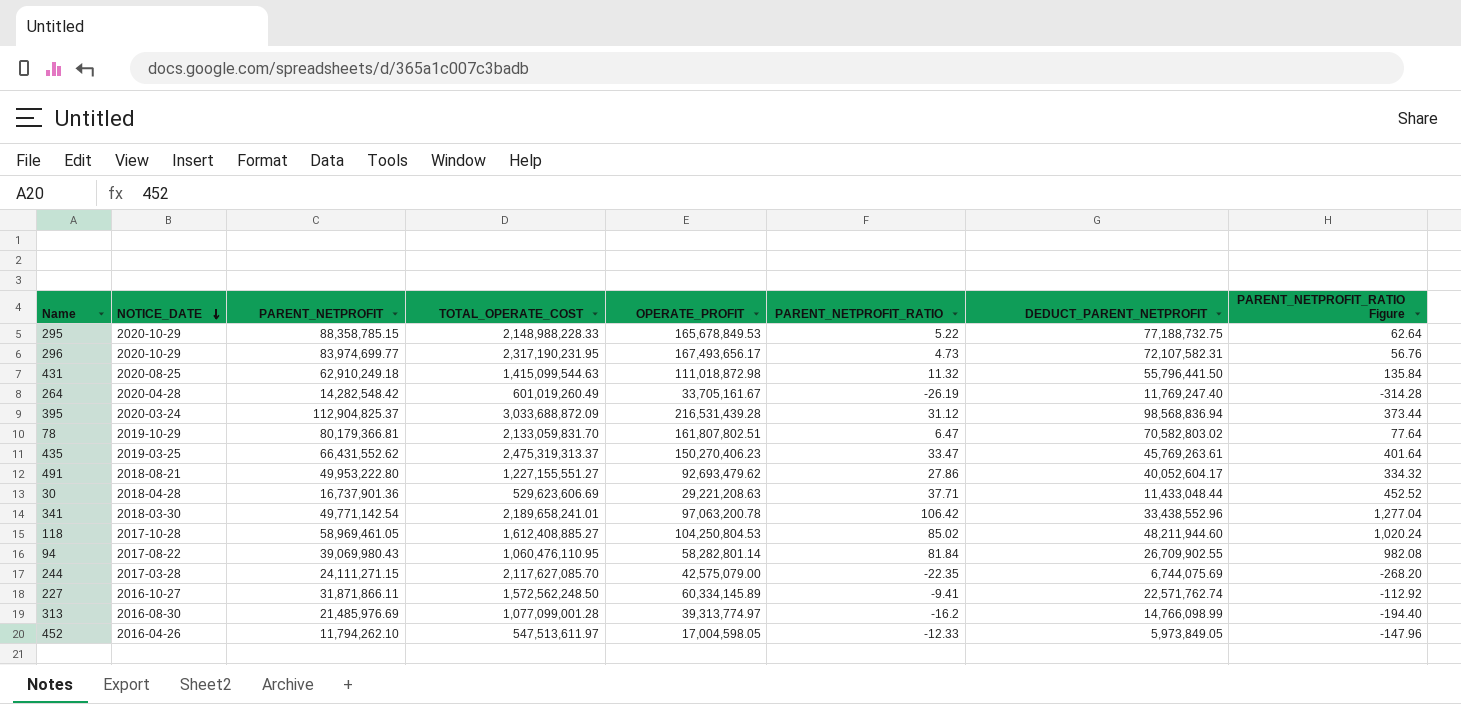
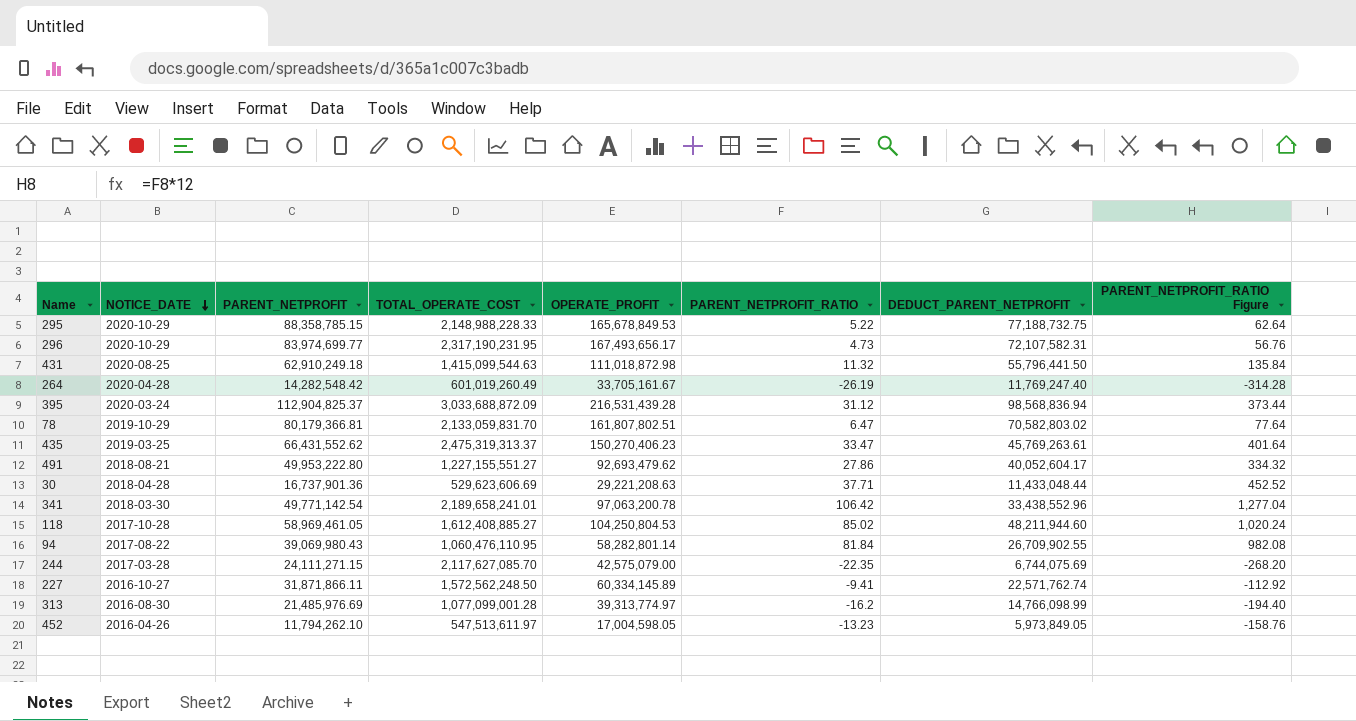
452 | PARENT_NETPROFIT_RATIO: -12.33 -> -13.23
452 | PARENT_NETPROFIT_RATIO Figure: -147.96 -> -158.76

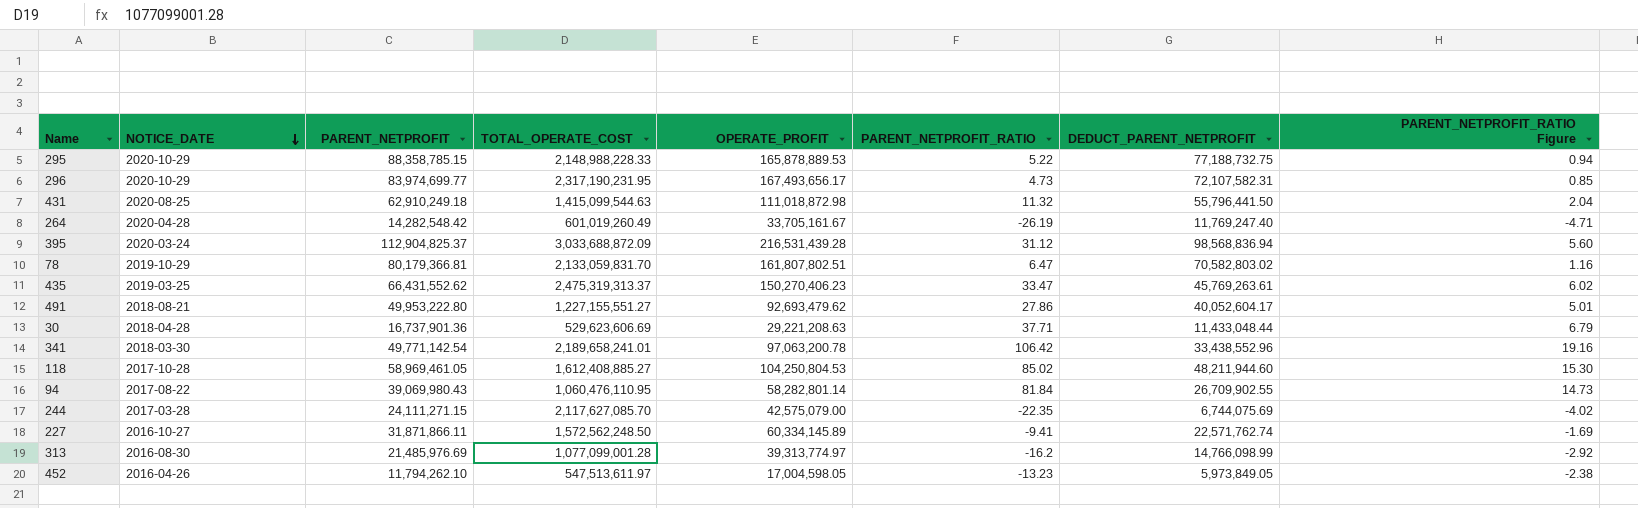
column PARENT_NETPROFIT_RATIO Figure | formula: [PARENT_NETPROFIT_RATIO] * 12 -> [PARENT_NETPROFIT_RATIO] * 0.18
295 | OPERATE_PROFIT: 165,678,849.53 -> 165,878,889.53

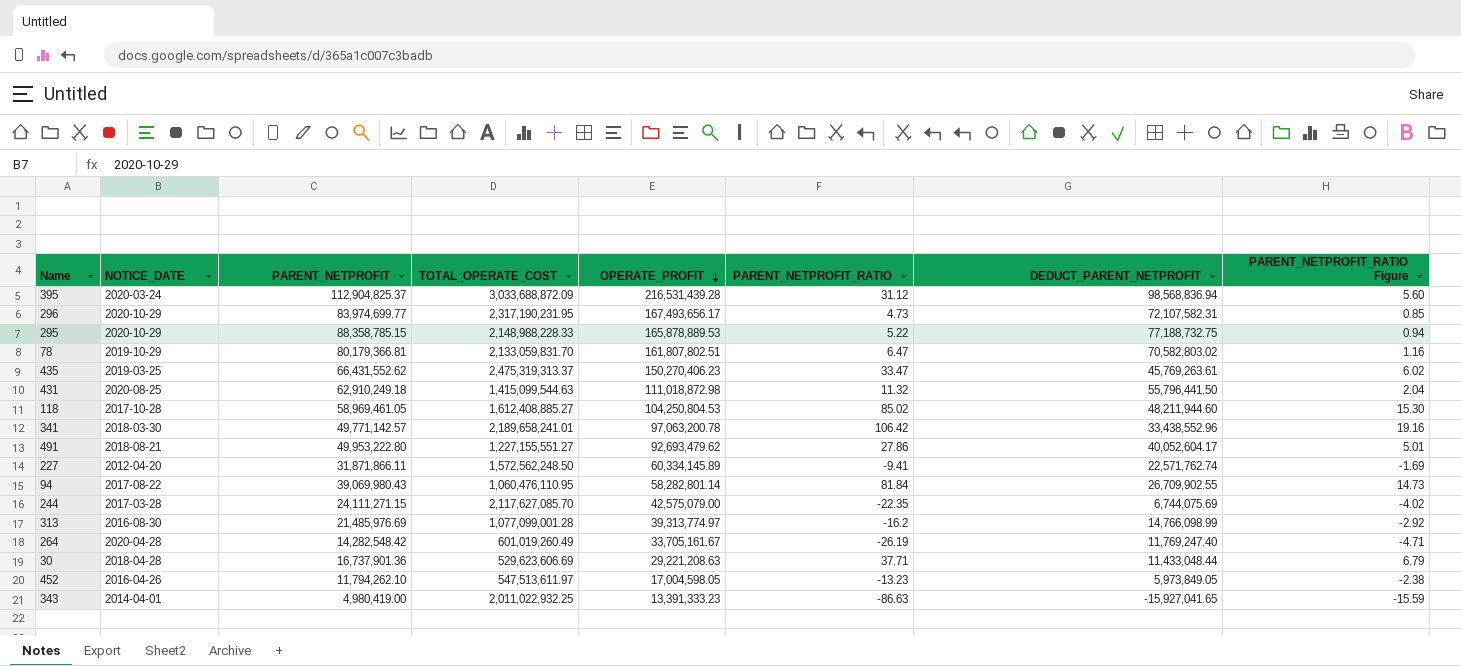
row order: NOTICE_DATE descending -> OPERATE_PROFIT descending
341 | PARENT_NETPROFIT: 49,771,142.54 -> 49,771,142.57
227 | NOTICE_DATE: 2016-10-27 -> 2012-04-20
row 343: none -> 2014-04-01 | 4,980,419.00 | 2,011,022,932.25 | 13,391,333.23 | -86.63 | -15,927,041.65 | -15.59

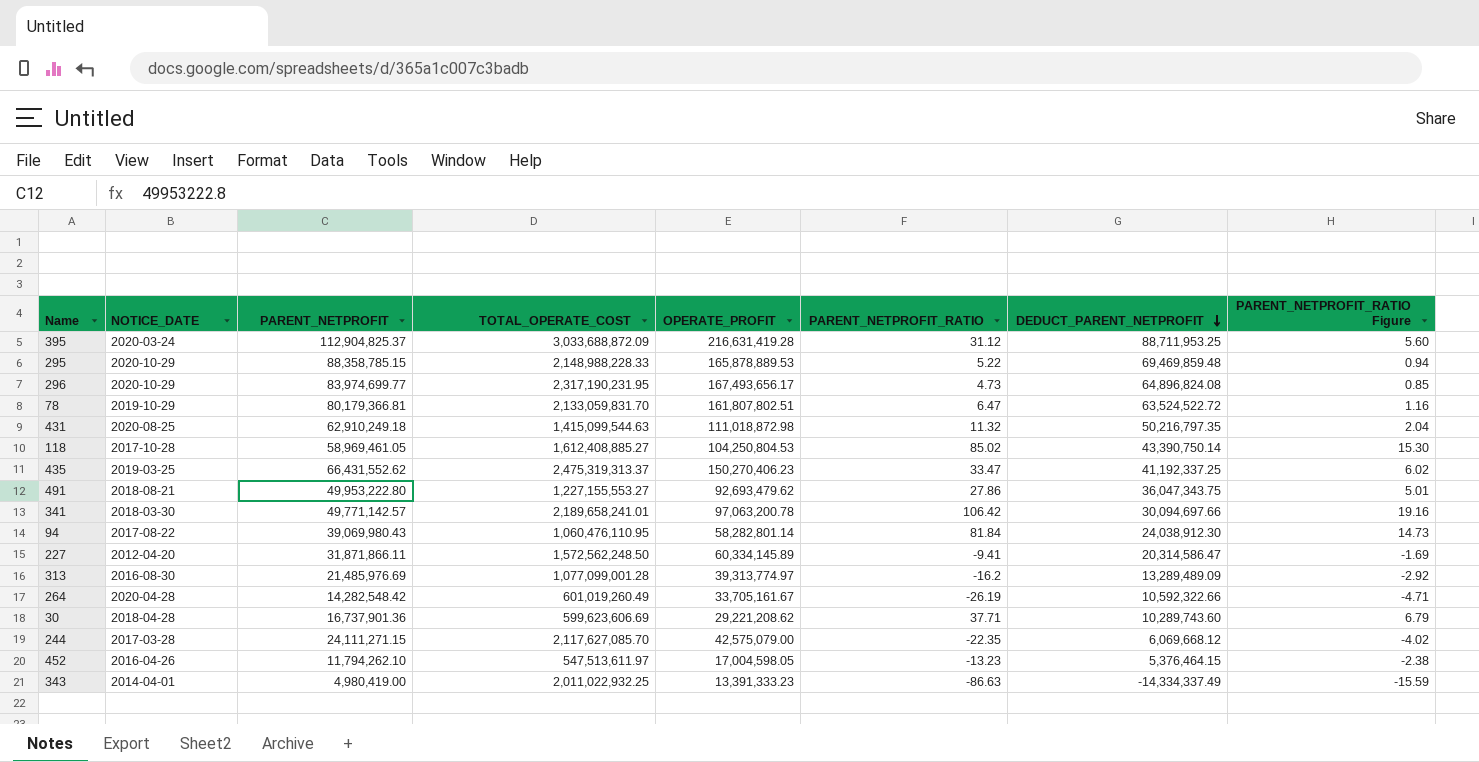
row order: OPERATE_PROFIT descending -> DEDUCT_PARENT_NETPROFIT descending
395 | OPERATE_PROFIT: 216,531,439.28 -> 216,631,419.28
395 | DEDUCT_PARENT_NETPROFIT: 98,568,836.94 -> 88,711,953.25
295 | DEDUCT_PARENT_NETPROFIT: 77,188,732.75 -> 69,469,859.48
296 | DEDUCT_PARENT_NETPROFIT: 72,107,582.31 -> 64,896,824.08
78 | DEDUCT_PARENT_NETPROFIT: 70,582,803.02 -> 63,524,522.72
431 | DEDUCT_PARENT_NETPROFIT: 55,796,441.50 -> 50,216,797.35
118 | DEDUCT_PARENT_NETPROFIT: 48,211,944.60 -> 43,390,750.14
435 | DEDUCT_PARENT_NETPROFIT: 45,769,263.61 -> 41,192,337.25
491 | TOTAL_OPERATE_COST: 1,227,155,551.27 -> 1,227,155,553.27
491 | DEDUCT_PARENT_NETPROFIT: 40,052,604.17 -> 36,047,343.75
341 | DEDUCT_PARENT_NETPROFIT: 33,438,552.96 -> 30,094,697.66
94 | DEDUCT_PARENT_NETPROFIT: 26,709,902.55 -> 24,038,912.30
227 | DEDUCT_PARENT_NETPROFIT: 22,571,762.74 -> 20,314,586.47
313 | DEDUCT_PARENT_NETPROFIT: 14,766,098.99 -> 13,289,489.09
264 | DEDUCT_PARENT_NETPROFIT: 11,769,247.40 -> 10,592,322.66
30 | TOTAL_OPERATE_COST: 529,623,606.69 -> 599,623,606.69
30 | OPERATE_PROFIT: 29,221,208.63 -> 29,221,208.62
30 | DEDUCT_PARENT_NETPROFIT: 11,433,048.44 -> 10,289,743.60
244 | DEDUCT_PARENT_NETPROFIT: 6,744,075.69 -> 6,069,668.12
452 | DEDUCT_PARENT_NETPROFIT: 5,973,849.05 -> 5,376,464.15
343 | DEDUCT_PARENT_NETPROFIT: -15,927,041.65 -> -14,334,337.49

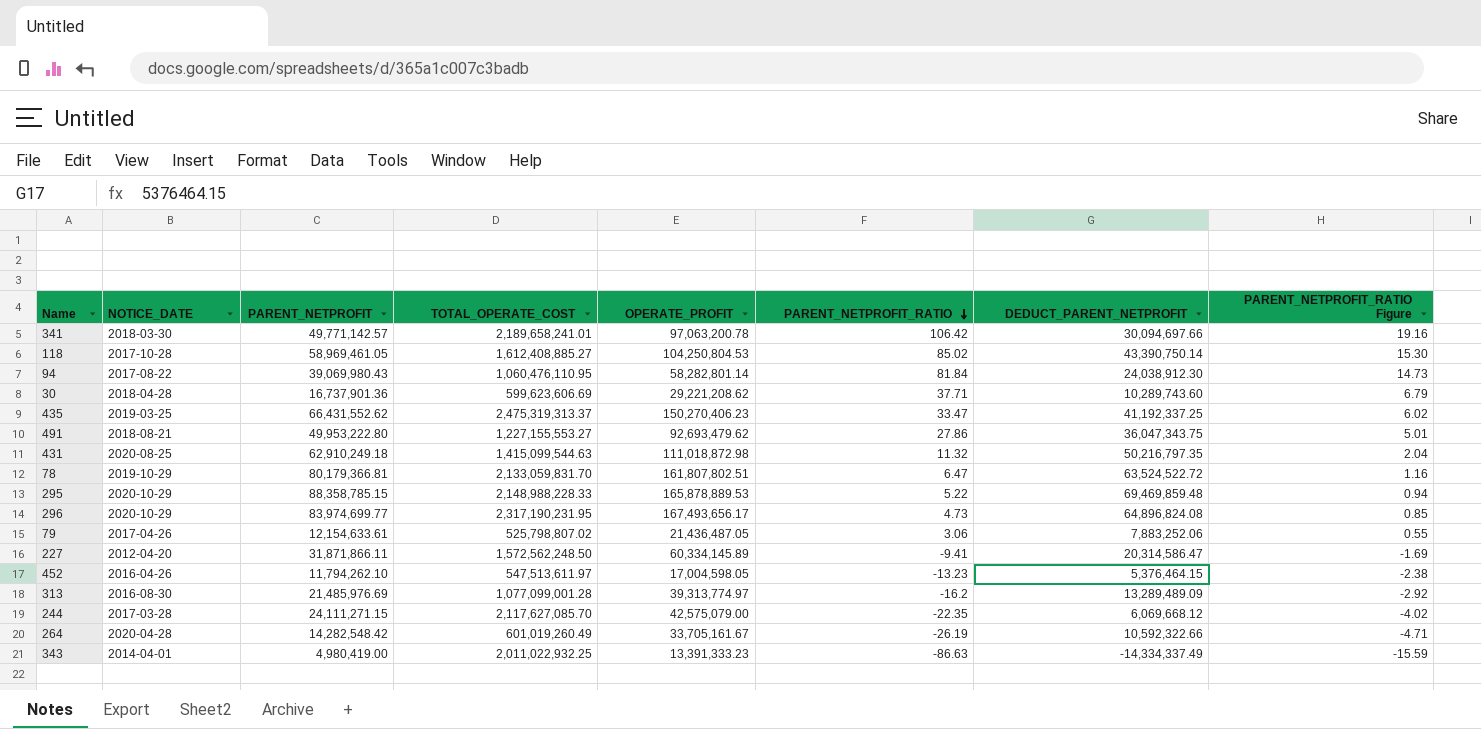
row order: DEDUCT_PARENT_NETPROFIT descending -> PARENT_NETPROFIT_RATIO descending
row 395: 2020-03-24 | 112,904,825.37 | 3,033,688,872.09 | 216,631,419.28 | 31.12 | 88,711,953.25 | 5.60 -> none
row 79: none -> 2017-04-26 | 12,154,633.61 | 525,798,807.02 | 21,436,487.05 | 3.06 | 7,883,252.06 | 0.55

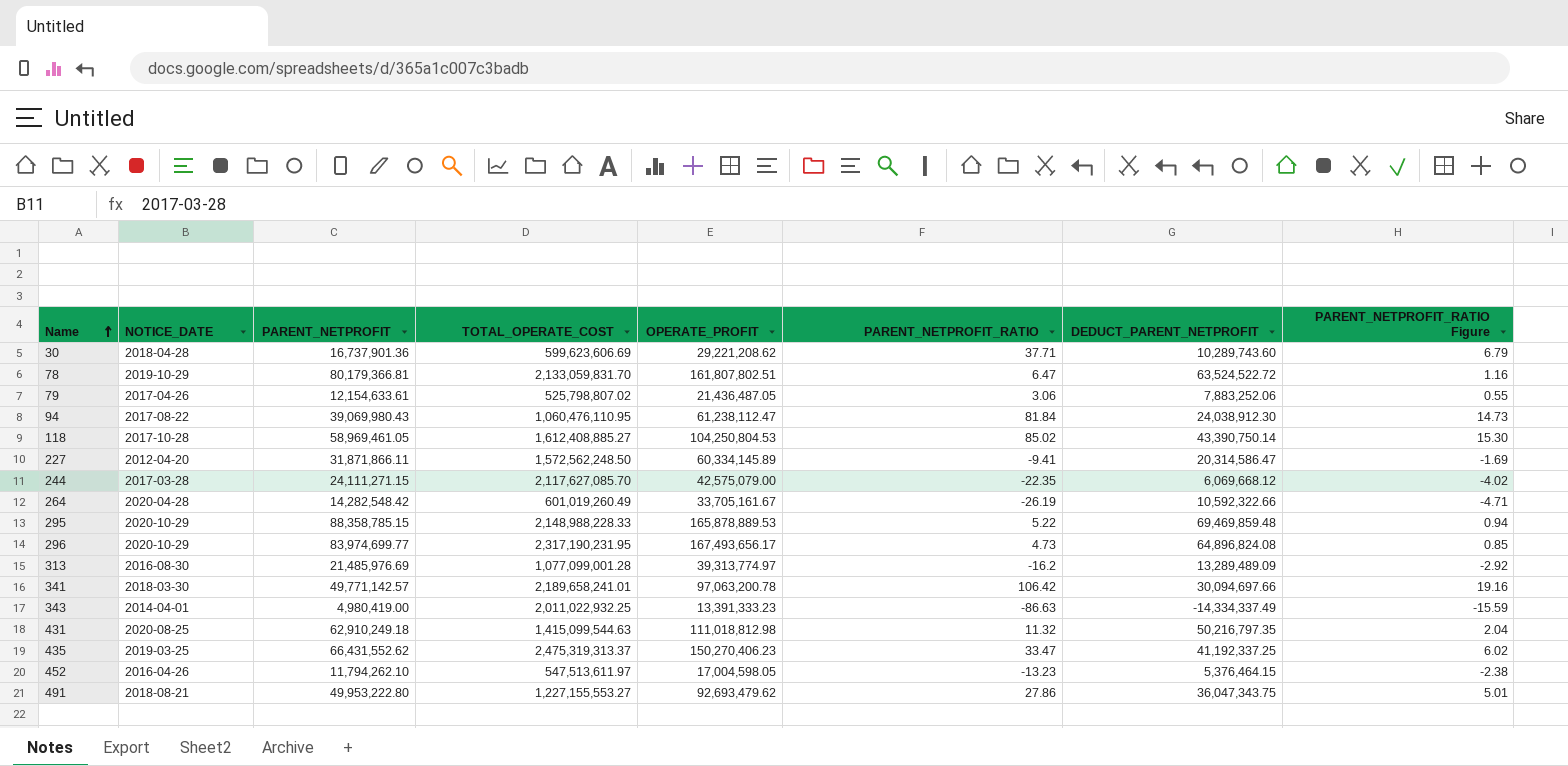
row order: PARENT_NETPROFIT_RATIO descending -> Name ascending
94 | OPERATE_PROFIT: 58,282,801.14 -> 61,238,112.47
431 | OPERATE_PROFIT: 111,018,872.98 -> 111,018,812.98

